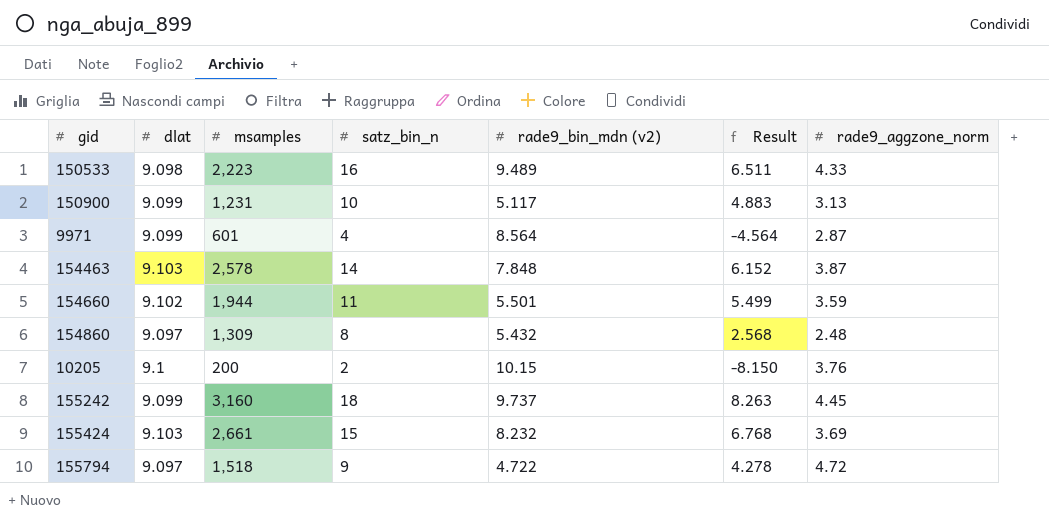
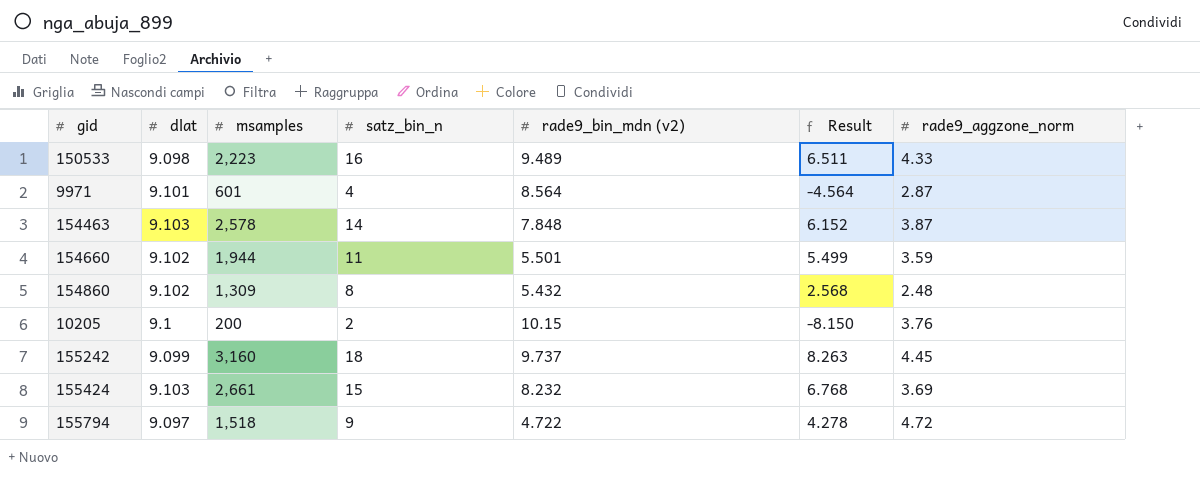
row 150900: 9.099 | 1,231 | 10 | 5.117 | 4.883 | 3.13 -> none
9971 | dlat: 9.099 -> 9.101
154860 | dlat: 9.097 -> 9.102

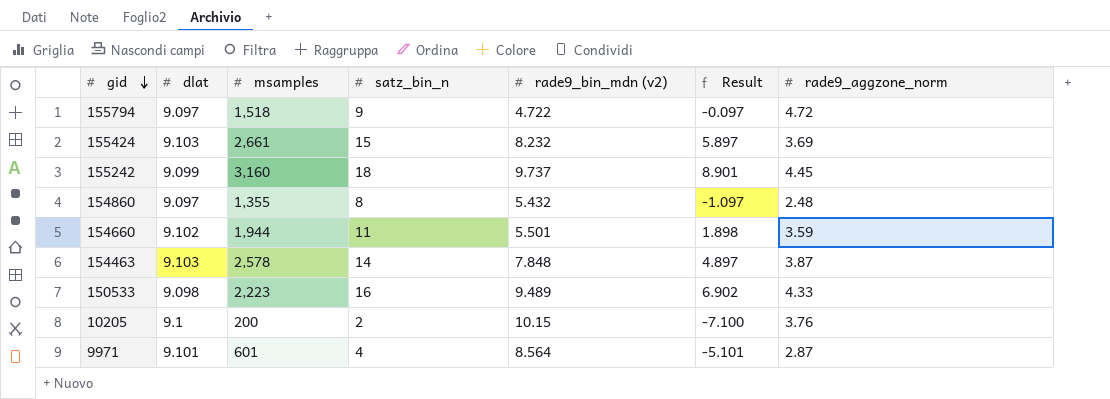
row order: none -> gid descending
column Result | formula: [satz_bin_n] - [rade9_bin_mdn (v2)] -> [satz_bin_n] - [dlat]
154860 | dlat: 9.102 -> 9.097
154860 | msamples: 1,309 -> 1,355

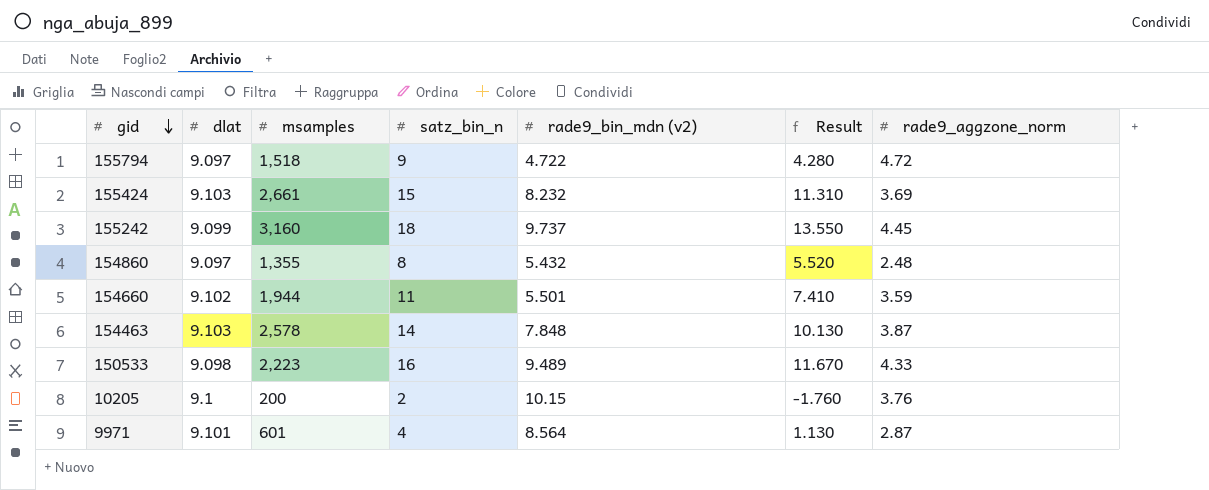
column Result | formula: [satz_bin_n] - [dlat] -> [satz_bin_n] - [rade9_aggzone_norm]

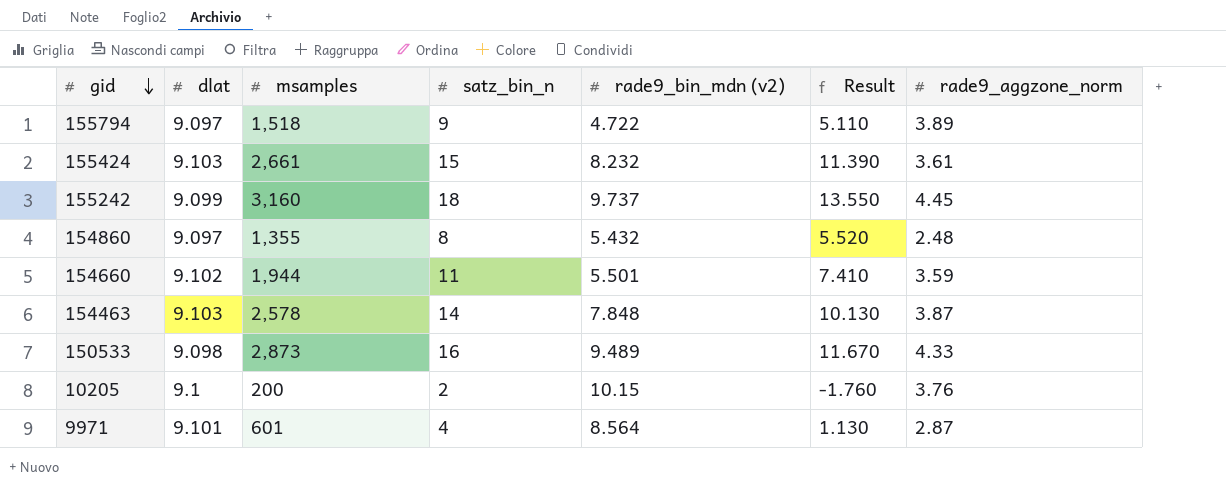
155794 | Result: 4.280 -> 5.110
155794 | rade9_aggzone_norm: 4.72 -> 3.89
155424 | Result: 11.310 -> 11.390
155424 | rade9_aggzone_norm: 3.69 -> 3.61
150533 | msamples: 2,223 -> 2,873

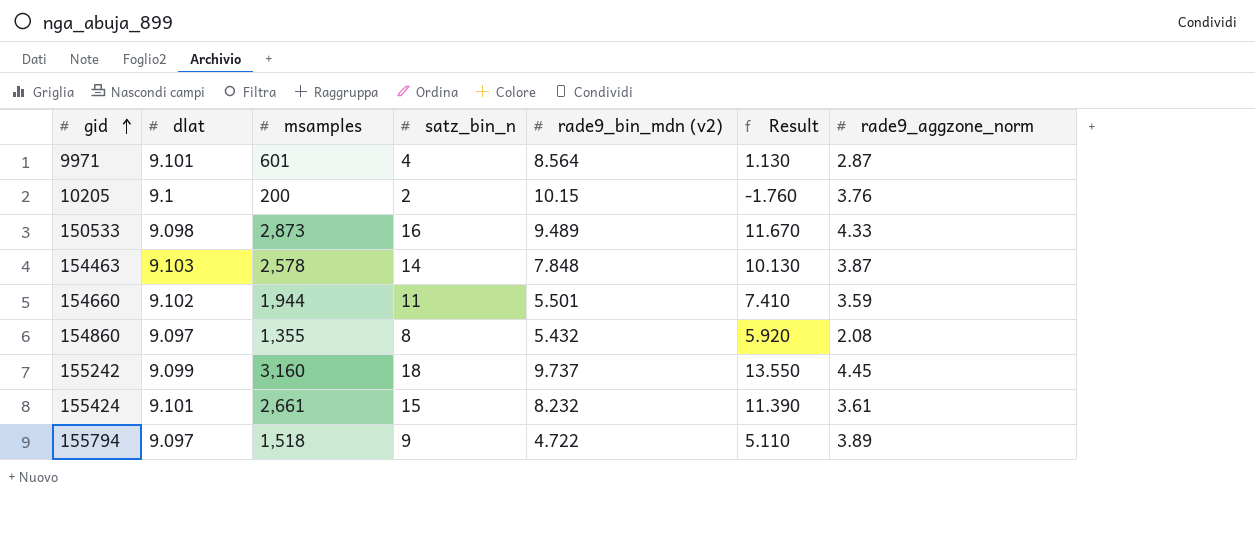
row order: gid descending -> gid ascending
154860 | Result: 5.520 -> 5.920
154860 | rade9_aggzone_norm: 2.48 -> 2.08
155424 | dlat: 9.103 -> 9.101

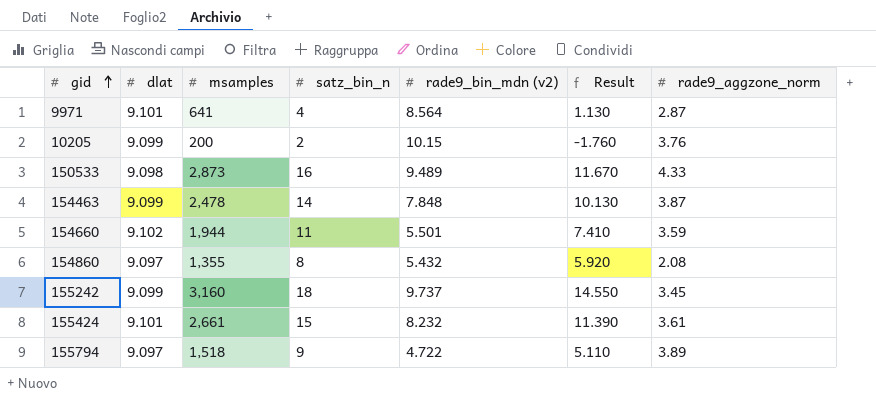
9971 | msamples: 601 -> 641
10205 | dlat: 9.1 -> 9.099
154463 | dlat: 9.103 -> 9.099
154463 | msamples: 2,578 -> 2,478
155242 | Result: 13.550 -> 14.550
155242 | rade9_aggzone_norm: 4.45 -> 3.45

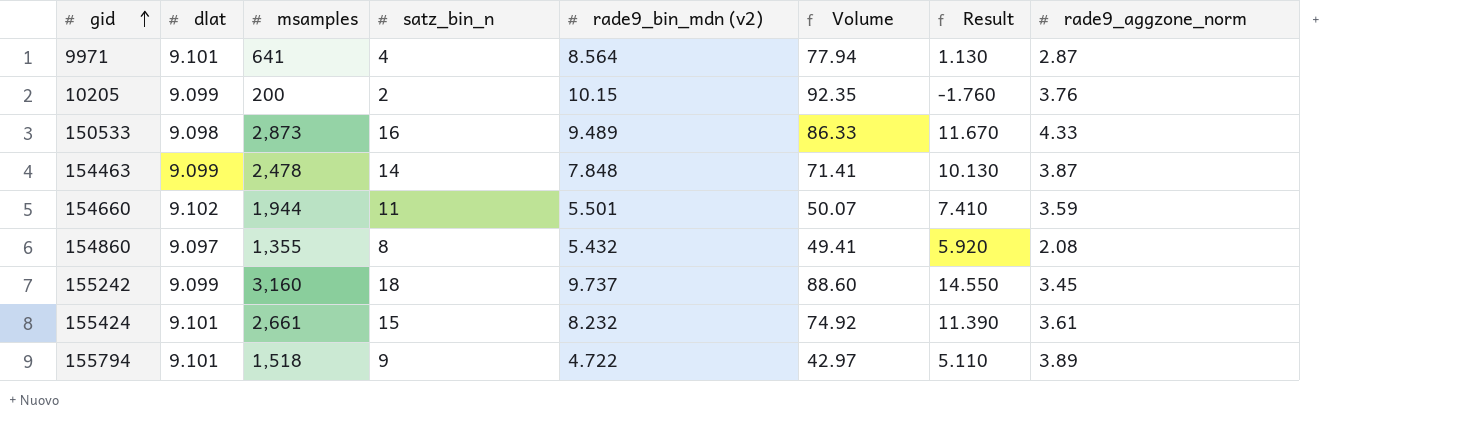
column Volume | formula: none -> [dlat] * [rade9_bin_mdn (v2)]
155794 | dlat: 9.097 -> 9.101

